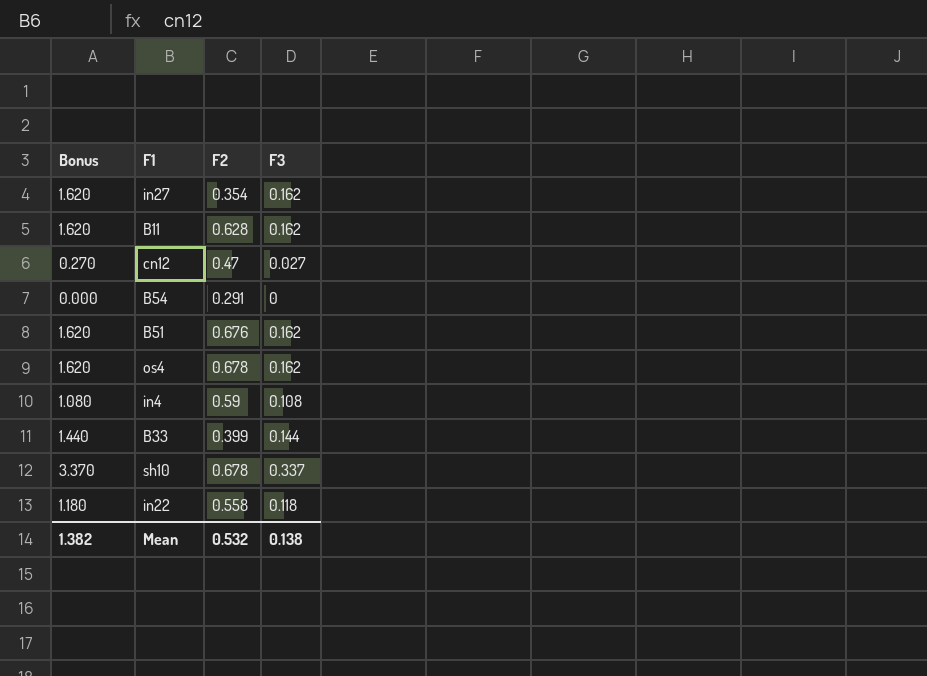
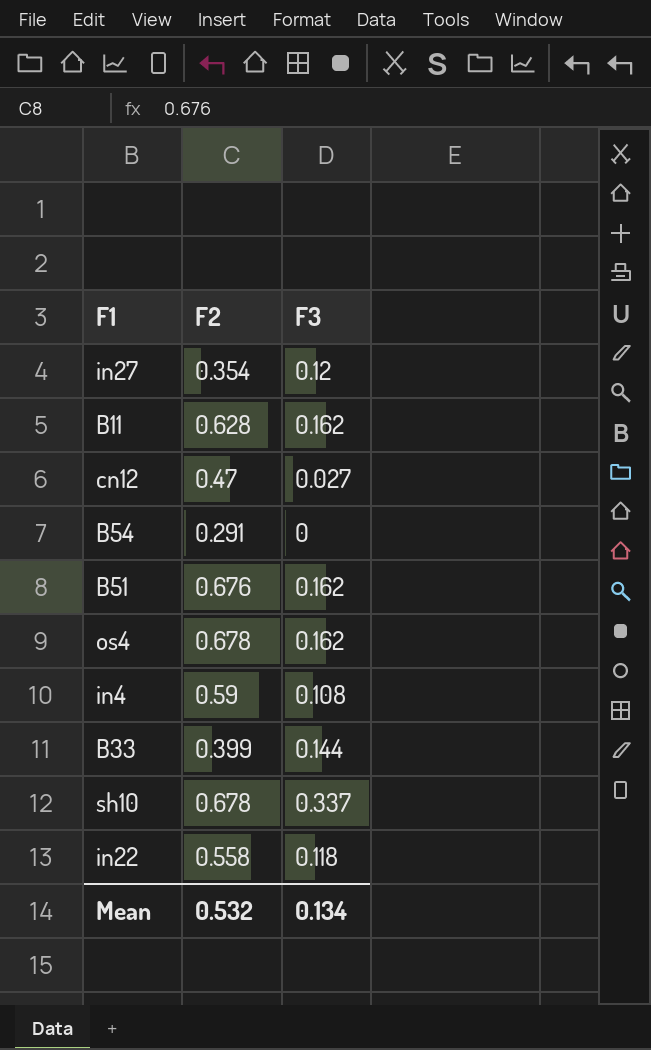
column Bonus | formula: [F3] * 10 -> none
in27 | F3: 0.162 -> 0.12
Mean | F3: 0.138 -> 0.134

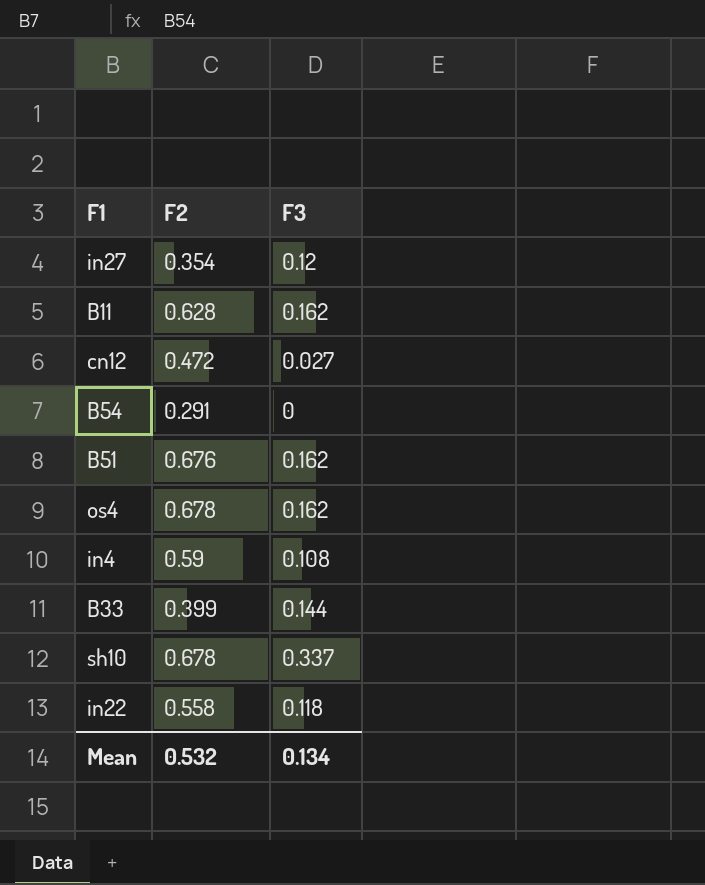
cn12 | F2: 0.47 -> 0.472

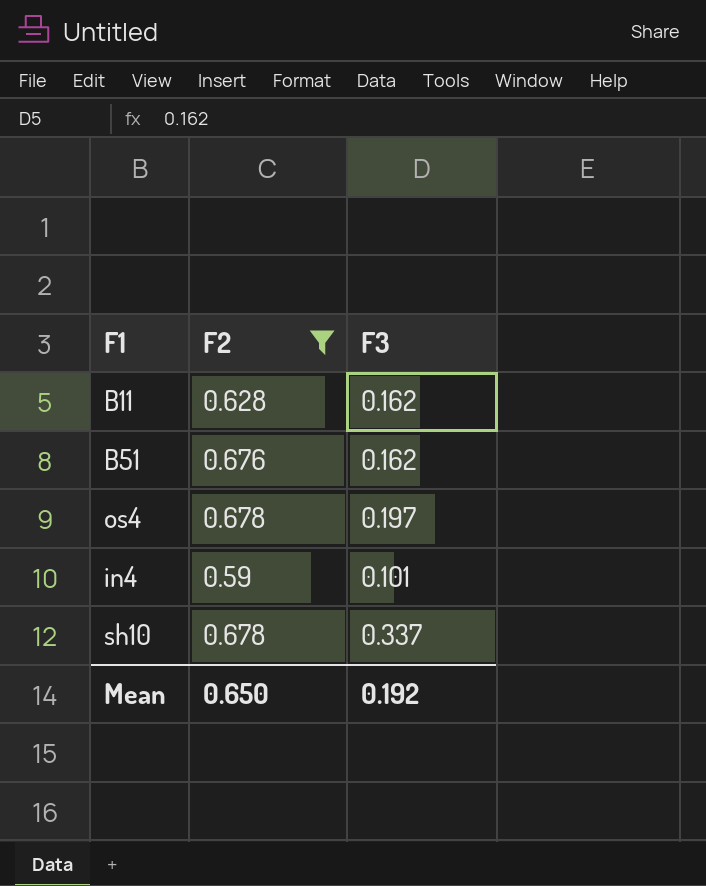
filter: none -> F2 >= 0.59
os4 | F3: 0.162 -> 0.197
in4 | F3: 0.108 -> 0.101
Mean | F2: 0.532 -> 0.650
Mean | F3: 0.134 -> 0.192

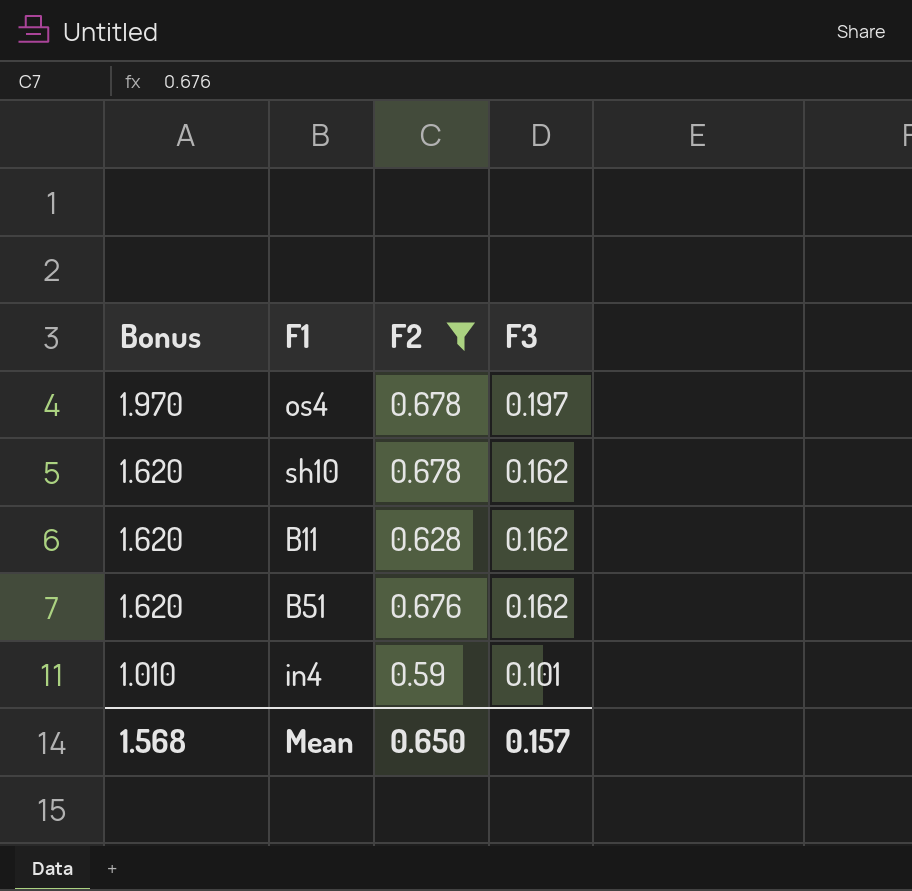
row order: none -> Bonus descending
column Bonus | formula: none -> [F3] * 10
sh10 | F3: 0.337 -> 0.162
Mean | F3: 0.192 -> 0.157

